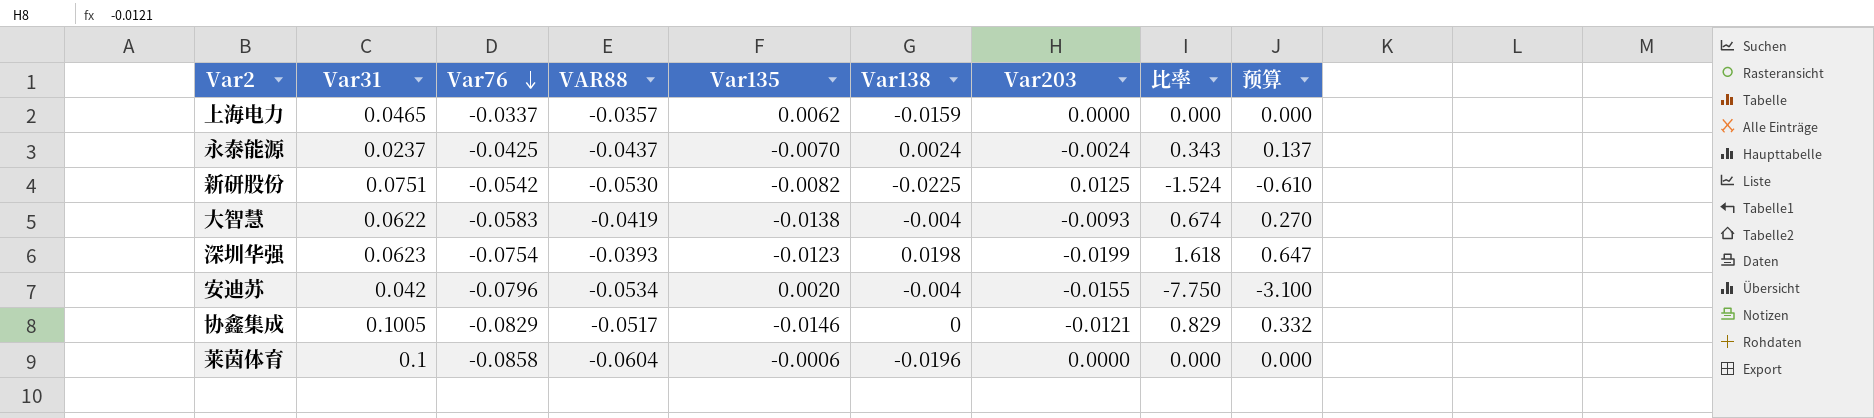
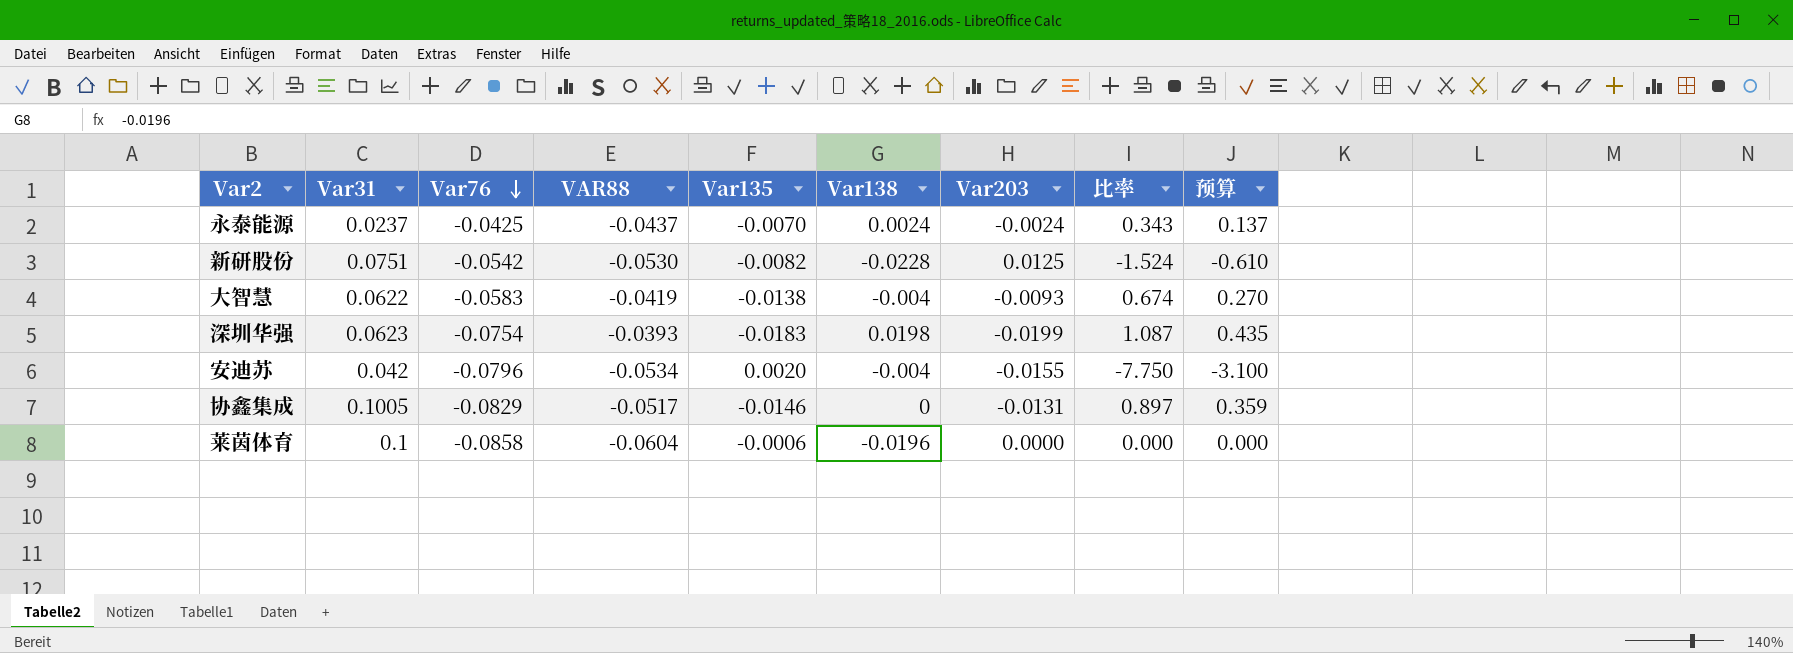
row 上海电力: 0.0465 | -0.0337 | -0.0357 | 0.0062 | -0.0159 | 0.0000 | 0.000 | 0.000 -> none
新研股份 | Var138: -0.0225 -> -0.0228
深圳华强 | Var135: -0.0123 -> -0.0183
深圳华强 | 比率: 1.618 -> 1.087
深圳华强 | 预算: 0.647 -> 0.435
协鑫集成 | Var203: -0.0121 -> -0.0131
协鑫集成 | 比率: 0.829 -> 0.897
协鑫集成 | 预算: 0.332 -> 0.359

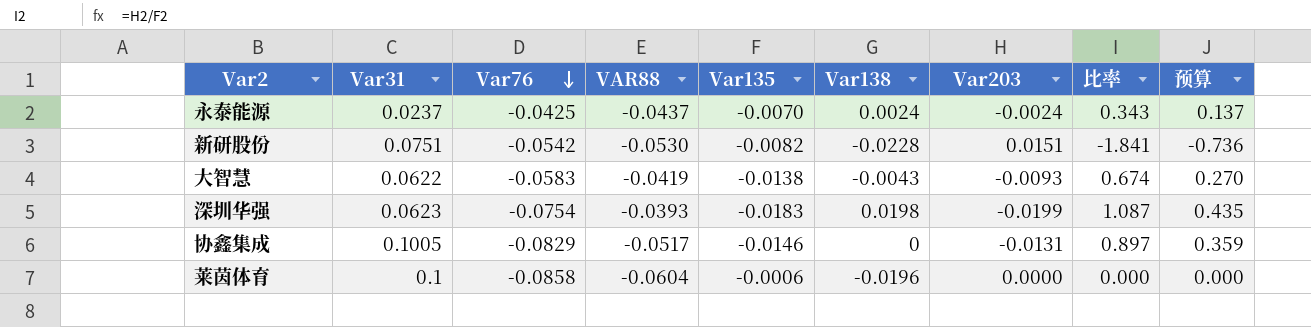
row 安迪苏: 0.042 | -0.0796 | -0.0534 | 0.0020 | -0.004 | -0.0155 | -7.750 | -3.100 -> none
新研股份 | Var203: 0.0125 -> 0.0151
新研股份 | 比率: -1.524 -> -1.841
新研股份 | 预算: -0.610 -> -0.736
大智慧 | Var138: -0.004 -> -0.0043

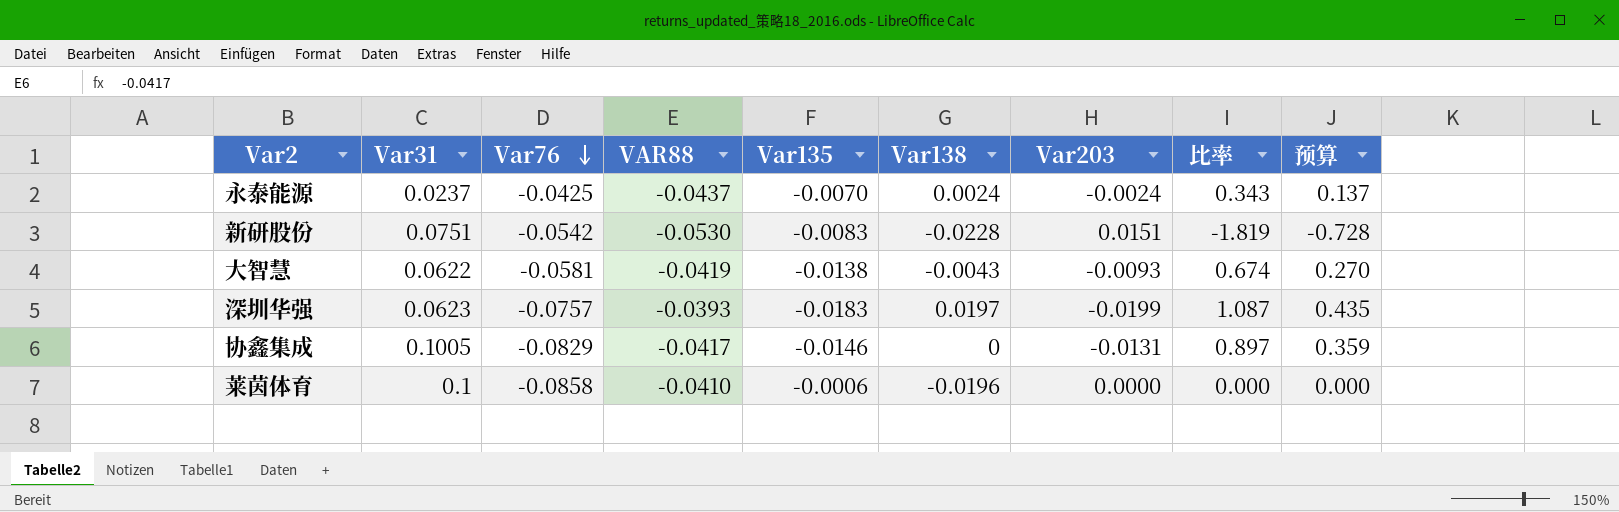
新研股份 | Var135: -0.0082 -> -0.0083
新研股份 | 比率: -1.841 -> -1.819
新研股份 | 预算: -0.736 -> -0.728
大智慧 | Var76: -0.0583 -> -0.0581
深圳华强 | Var76: -0.0754 -> -0.0757
深圳华强 | Var138: 0.0198 -> 0.0197
协鑫集成 | VAR88: -0.0517 -> -0.0417
莱茵体育 | VAR88: -0.0604 -> -0.0410

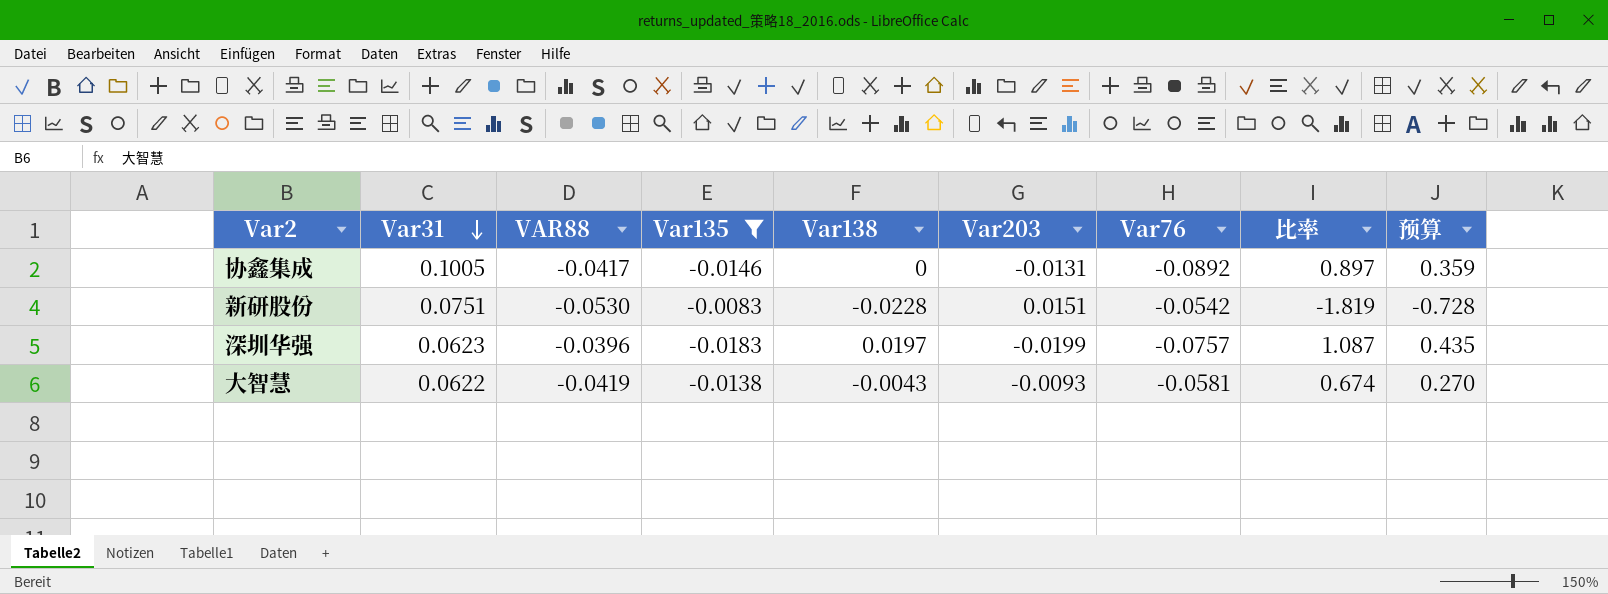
filter: none -> Var135 <= -0.0083
row order: Var76 descending -> Var31 descending
column Var76 | position: 3 -> 7
协鑫集成 | Var76: -0.0829 -> -0.0892
深圳华强 | VAR88: -0.0393 -> -0.0396

